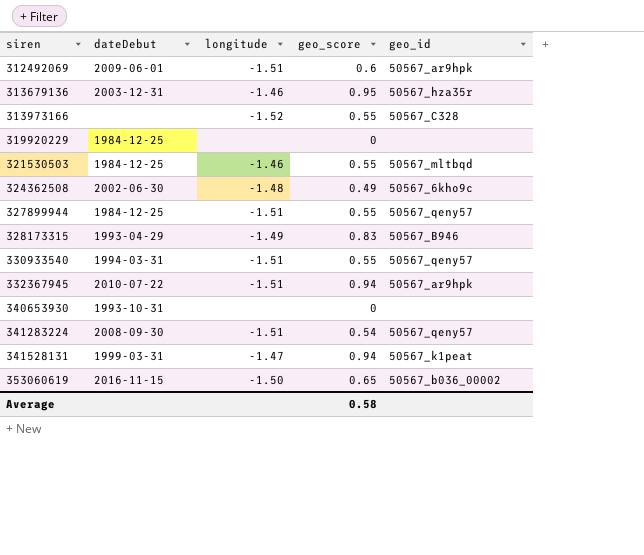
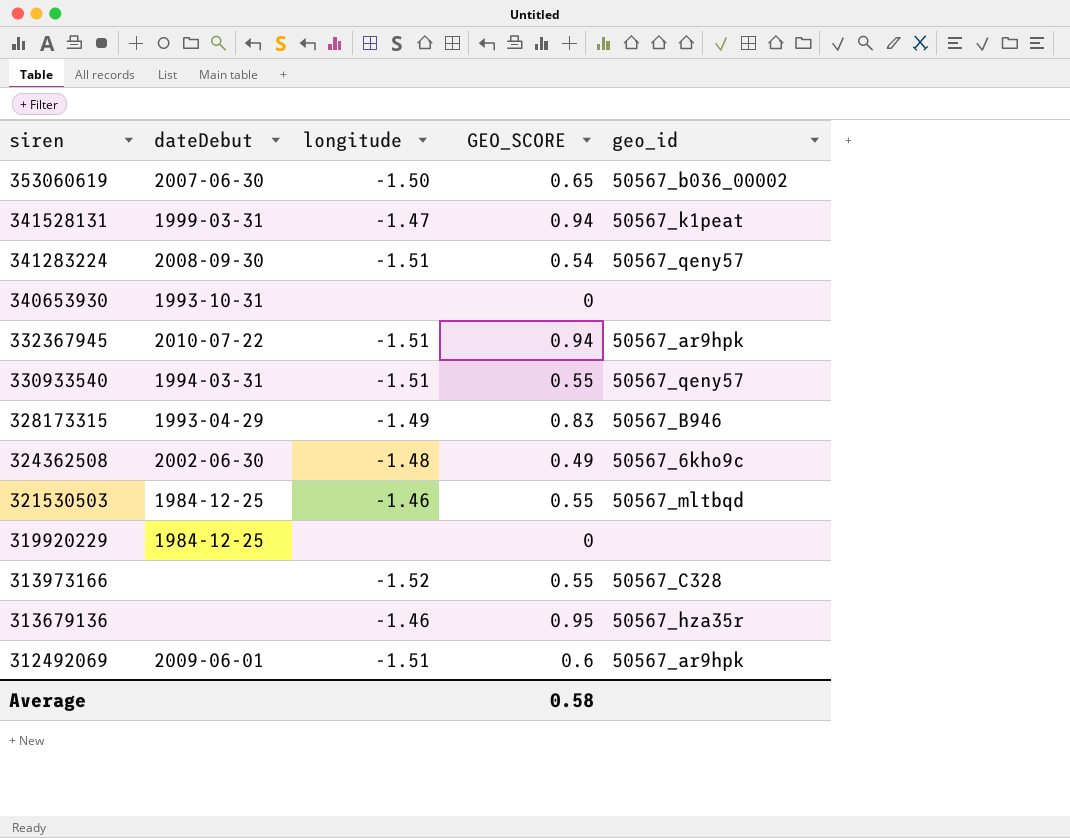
row order: siren ascending -> siren descending
column name: geo_score -> GEO_SCORE
row 327899944: 1984-12-25 | -1.51 | 0.55 | 50567_qeny57 -> none
353060619 | dateDebut: 2016-11-15 -> 2007-06-30
313679136 | dateDebut: 2003-12-31 -> none

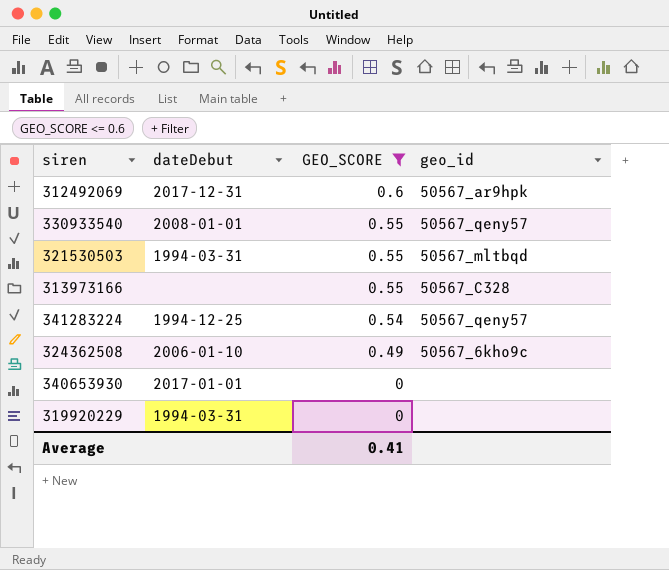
filter: none -> GEO_SCORE <= 0.6
row order: siren descending -> GEO_SCORE descending
column longitude | position: 3 -> none
312492069 | dateDebut: 2009-06-01 -> 2017-12-31
330933540 | dateDebut: 1994-03-31 -> 2008-01-01
321530503 | dateDebut: 1984-12-25 -> 1994-03-31
341283224 | dateDebut: 2008-09-30 -> 1994-12-25
324362508 | dateDebut: 2002-06-30 -> 2006-01-10
340653930 | dateDebut: 1993-10-31 -> 2017-01-01
319920229 | dateDebut: 1984-12-25 -> 1994-03-31
Average | GEO_SCORE: 0.58 -> 0.41

